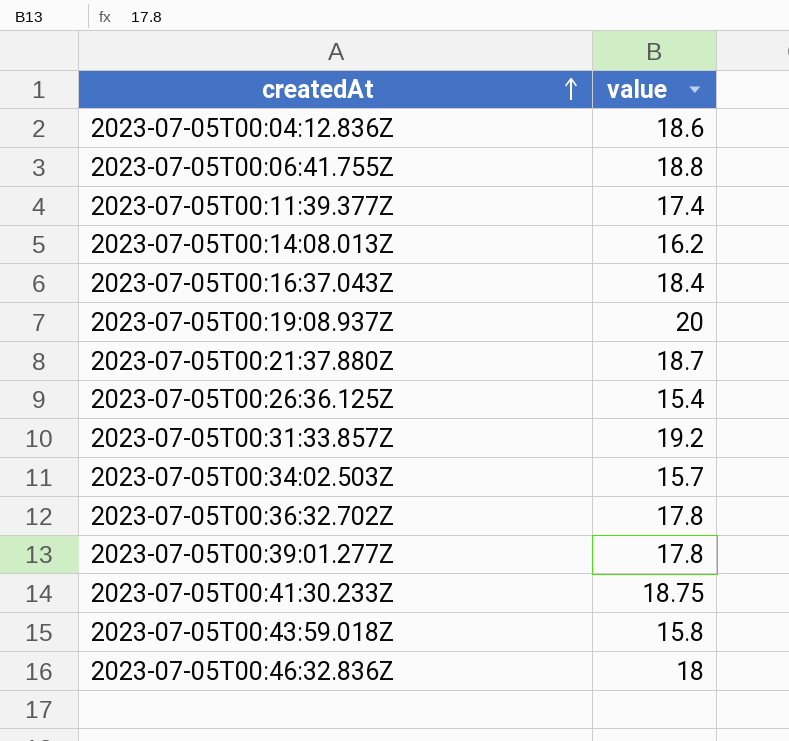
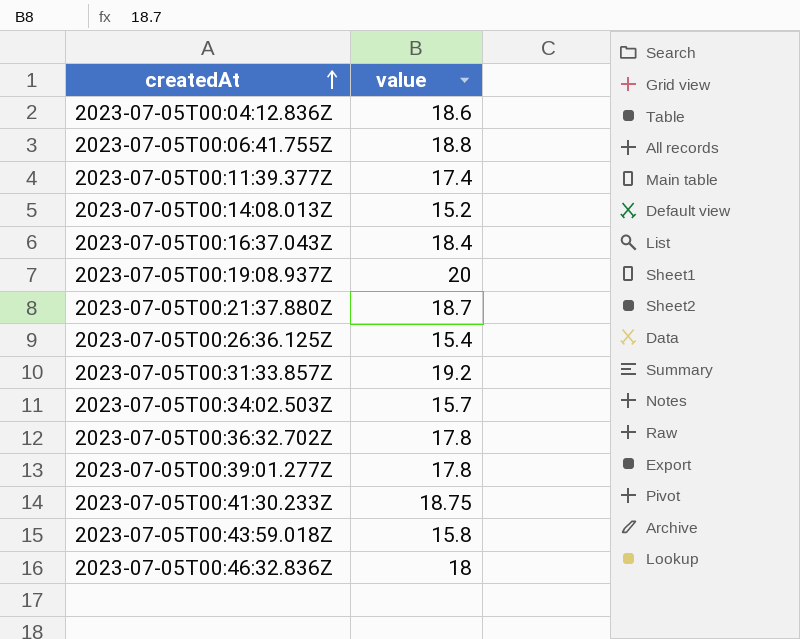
2023-07-05T00:14:08.013Z | value: 16.2 -> 15.2

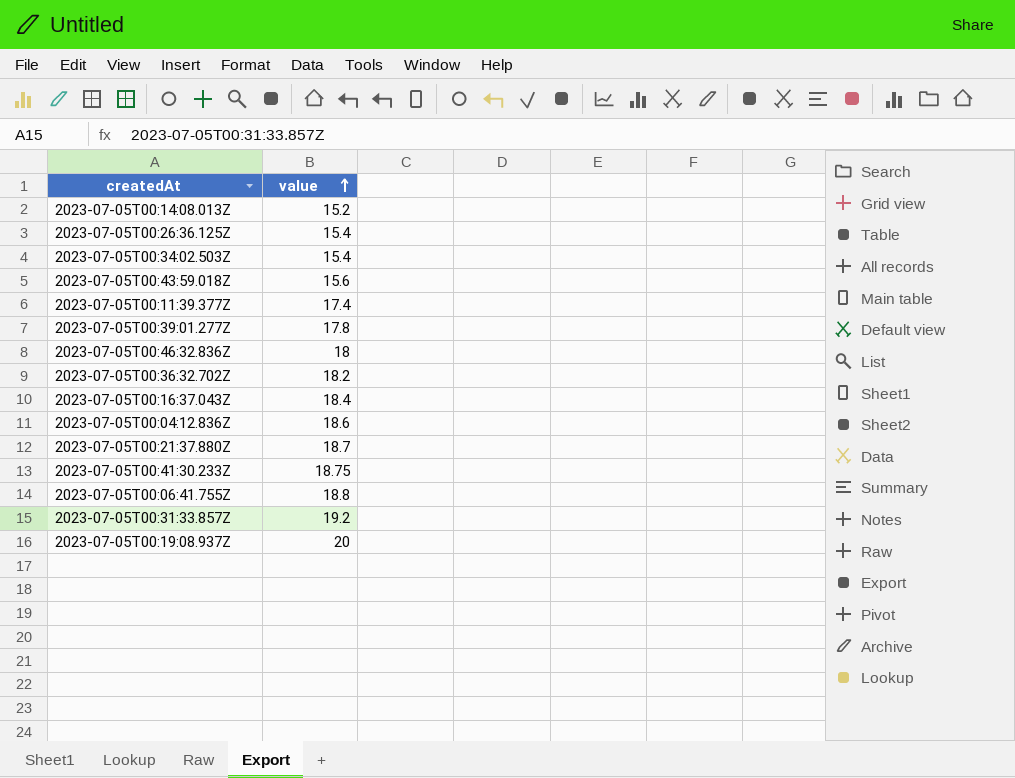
row order: createdAt ascending -> value ascending
2023-07-05T00:34:02.503Z | value: 15.7 -> 15.4
2023-07-05T00:43:59.018Z | value: 15.8 -> 15.6
2023-07-05T00:36:32.702Z | value: 17.8 -> 18.2

